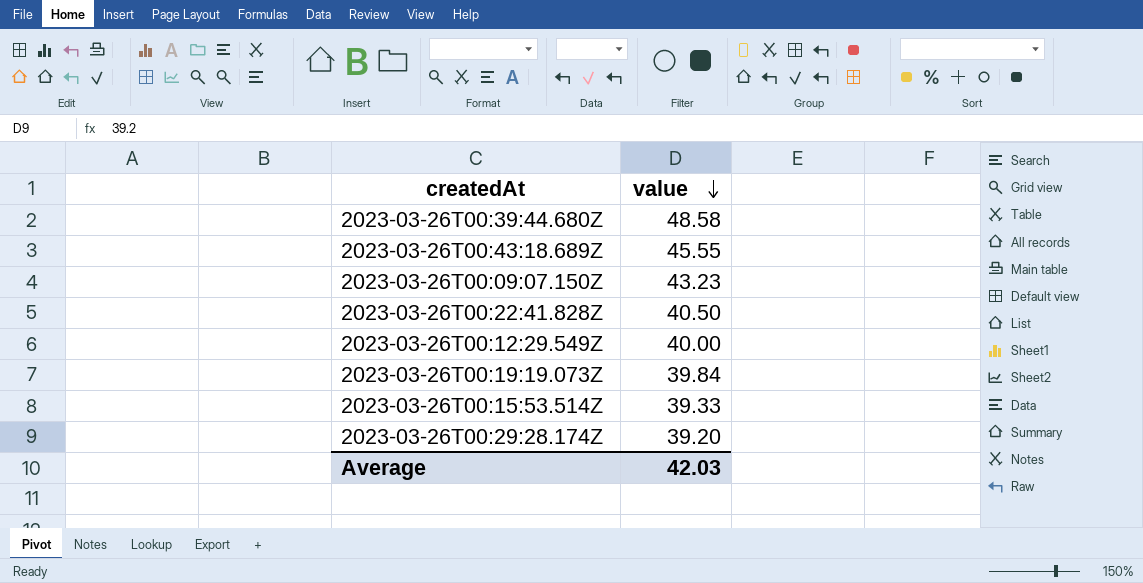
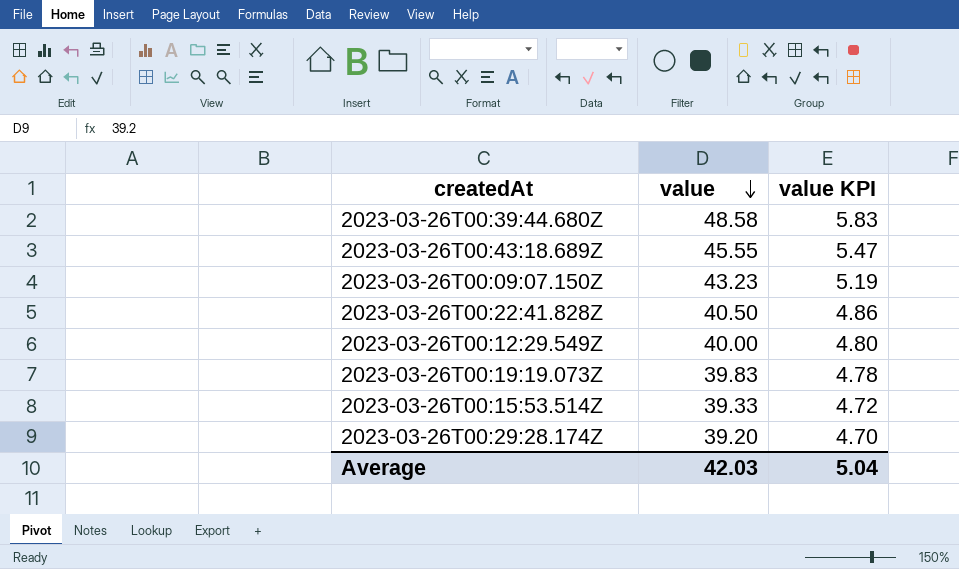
column value KPI | formula: none -> [value] * 0.12
2023-03-26T00:19:19.073Z | value: 39.84 -> 39.83

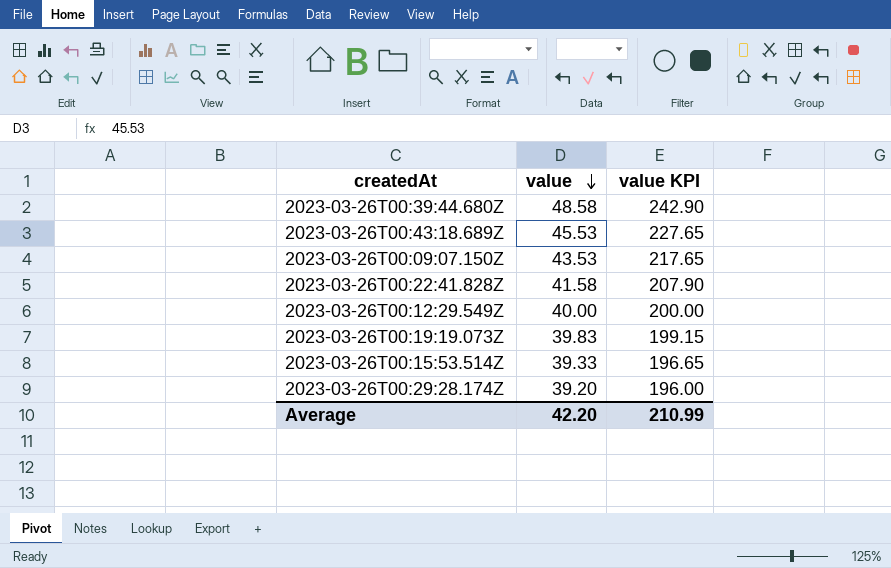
column value KPI | formula: [value] * 0.12 -> [value] * 5
2023-03-26T00:43:18.689Z | value: 45.55 -> 45.53
2023-03-26T00:09:07.150Z | value: 43.23 -> 43.53
2023-03-26T00:22:41.828Z | value: 40.50 -> 41.58
Average | value: 42.03 -> 42.20
Average | value KPI: 5.04 -> 210.99

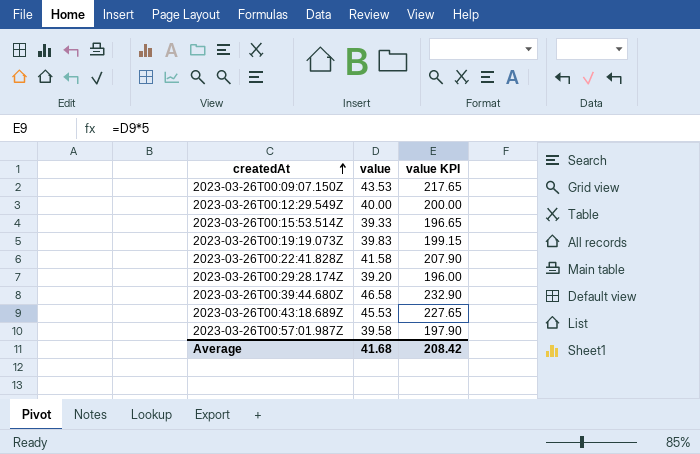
row order: value descending -> createdAt ascending
2023-03-26T00:39:44.680Z | value: 48.58 -> 46.58
2023-03-26T00:39:44.680Z | value KPI: 242.90 -> 232.90
row 2023-03-26T00:57:01.987Z: none -> 39.58 | 197.90
Average | value: 42.20 -> 41.68
Average | value KPI: 210.99 -> 208.42

